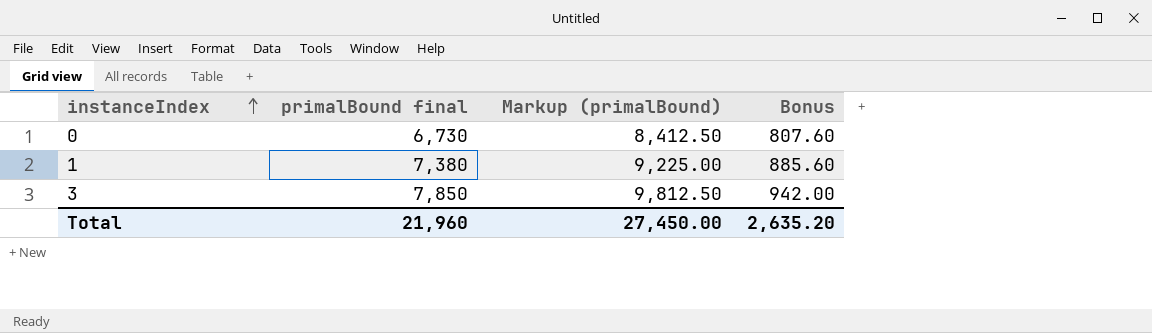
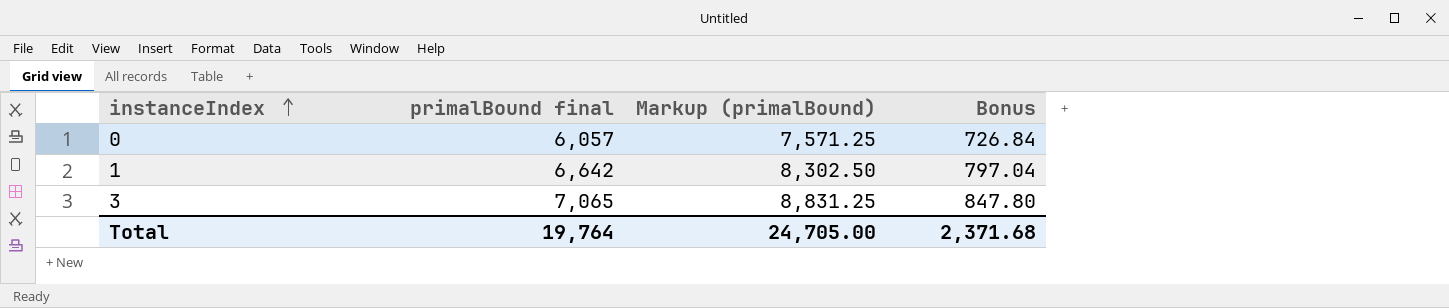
0 | primalBound final: 6,730 -> 6,057
0 | Markup (primalBound): 8,412.50 -> 7,571.25
0 | Bonus: 807.60 -> 726.84
1 | primalBound final: 7,380 -> 6,642
1 | Markup (primalBound): 9,225.00 -> 8,302.50
1 | Bonus: 885.60 -> 797.04
3 | primalBound final: 7,850 -> 7,065
3 | Markup (primalBound): 9,812.50 -> 8,831.25
3 | Bonus: 942.00 -> 847.80
Total | primalBound final: 21,960 -> 19,764
Total | Markup (primalBound): 27,450.00 -> 24,705.00
Total | Bonus: 2,635.20 -> 2,371.68

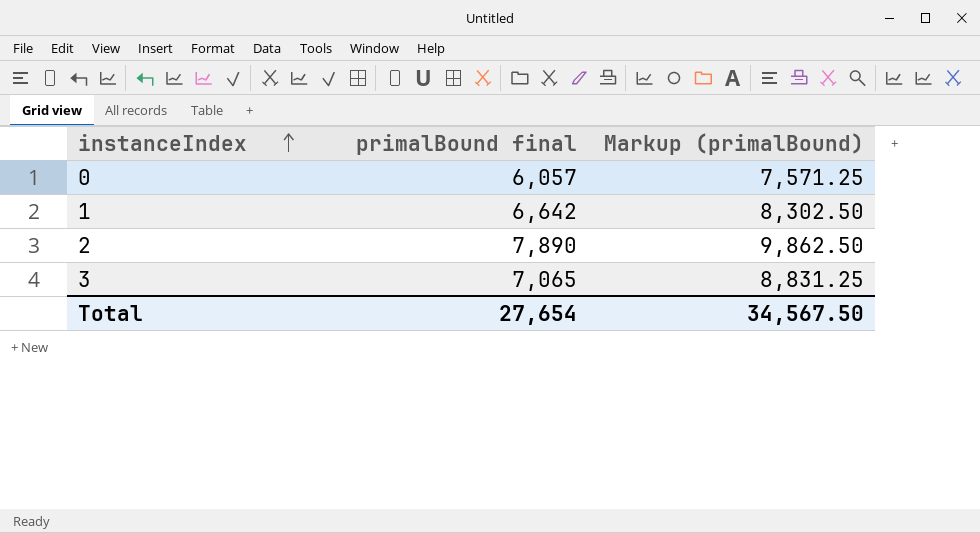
column Bonus | formula: [primalBound final] * 0.12 -> none
row 2: none -> 7,890 | 9,862.50
Total | primalBound final: 19,764 -> 27,654
Total | Markup (primalBound): 24,705.00 -> 34,567.50

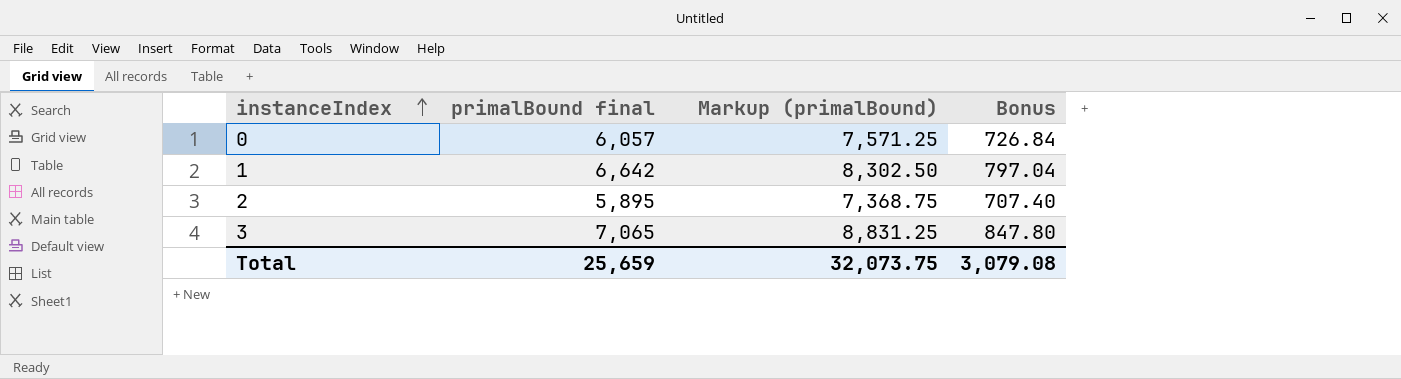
column Bonus | formula: none -> [primalBound final] * 0.12
2 | primalBound final: 7,890 -> 5,895
2 | Markup (primalBound): 9,862.50 -> 7,368.75
Total | primalBound final: 27,654 -> 25,659
Total | Markup (primalBound): 34,567.50 -> 32,073.75

